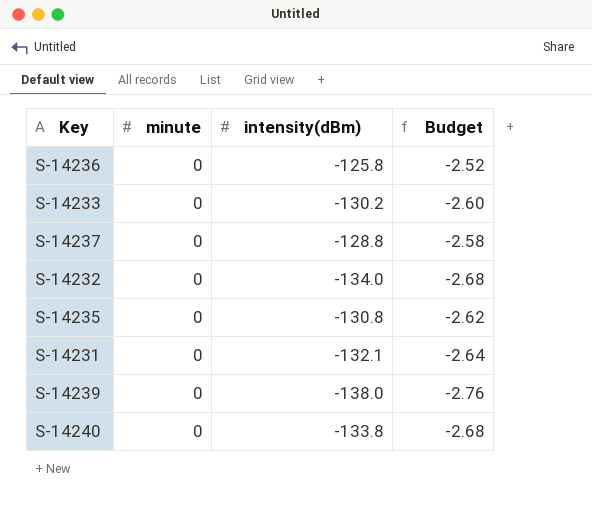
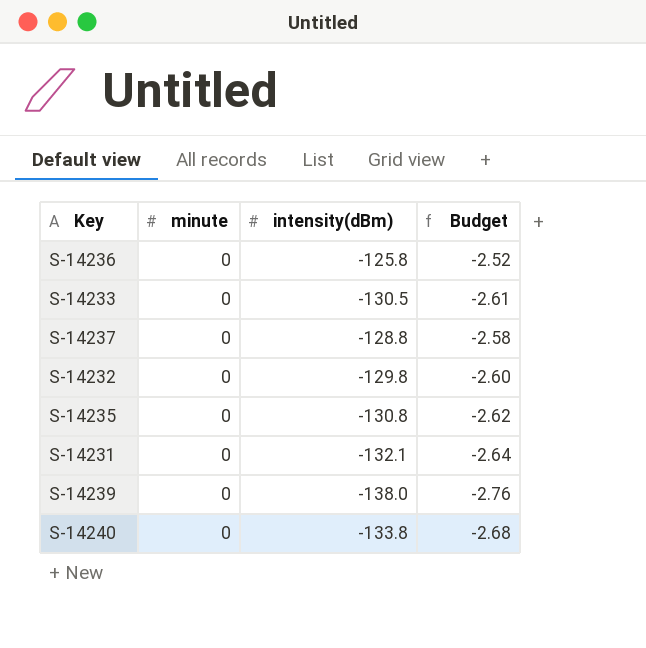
S-14233 | intensity(dBm): -130.2 -> -130.5
S-14233 | Budget: -2.60 -> -2.61
S-14232 | intensity(dBm): -134.0 -> -129.8
S-14232 | Budget: -2.68 -> -2.60

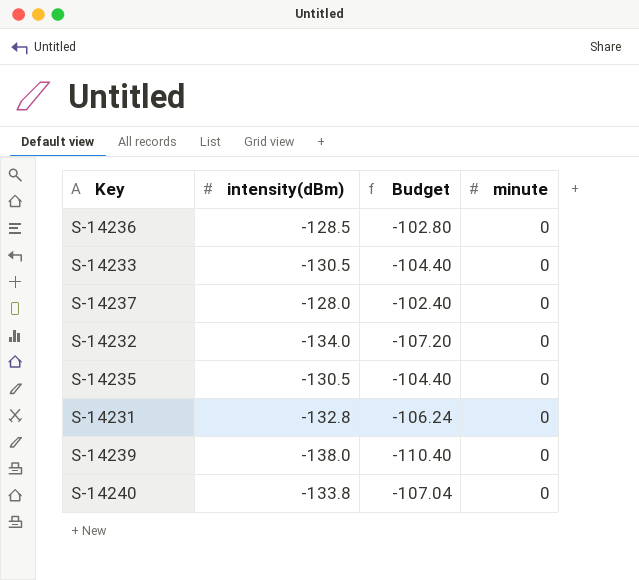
column Budget | formula: [intensity(dBm)] * 0.02 -> [intensity(dBm)] * 0.8
column minute | position: 2 -> 4
S-14236 | intensity(dBm): -125.8 -> -128.5
S-14237 | intensity(dBm): -128.8 -> -128.0
S-14232 | intensity(dBm): -129.8 -> -134.0
S-14235 | intensity(dBm): -130.8 -> -130.5
S-14231 | intensity(dBm): -132.1 -> -132.8

